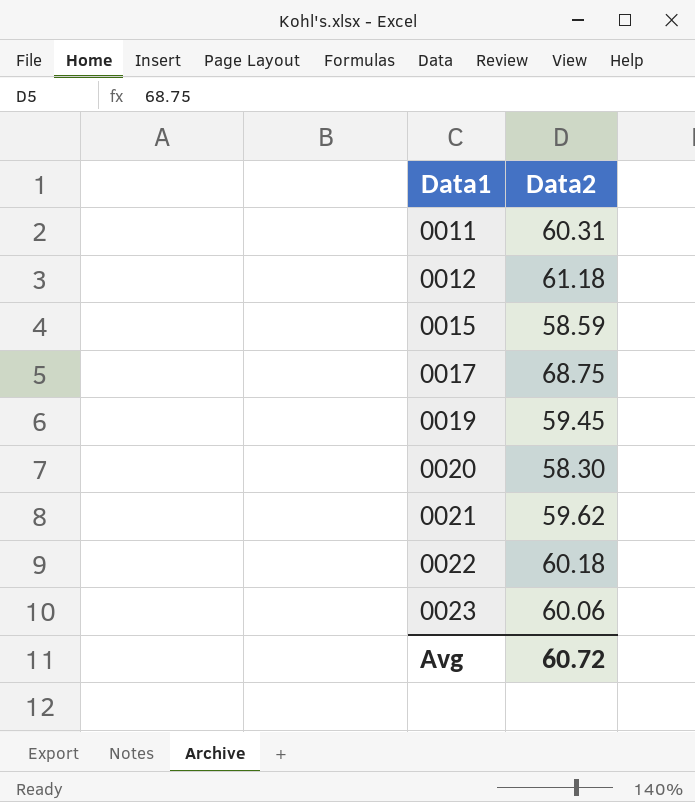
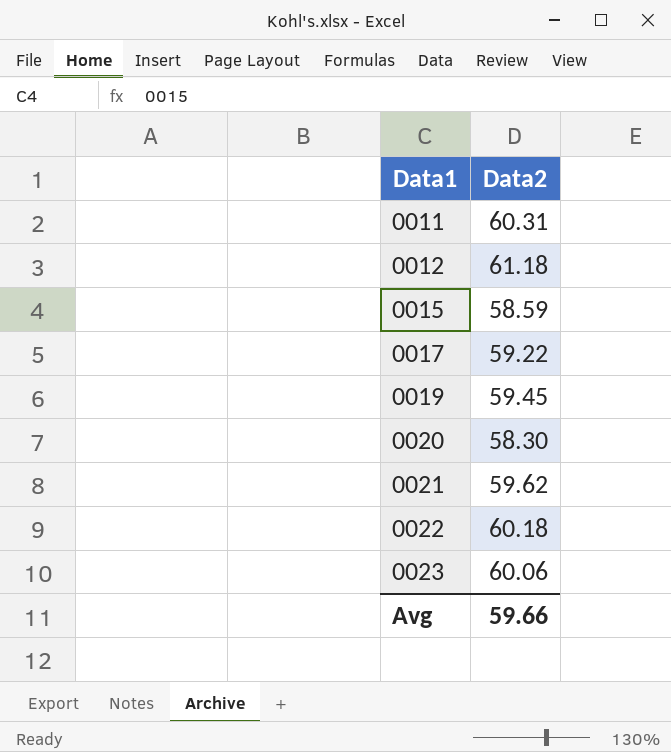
0017 | Data2: 68.75 -> 59.22
Avg | Data2: 60.72 -> 59.66

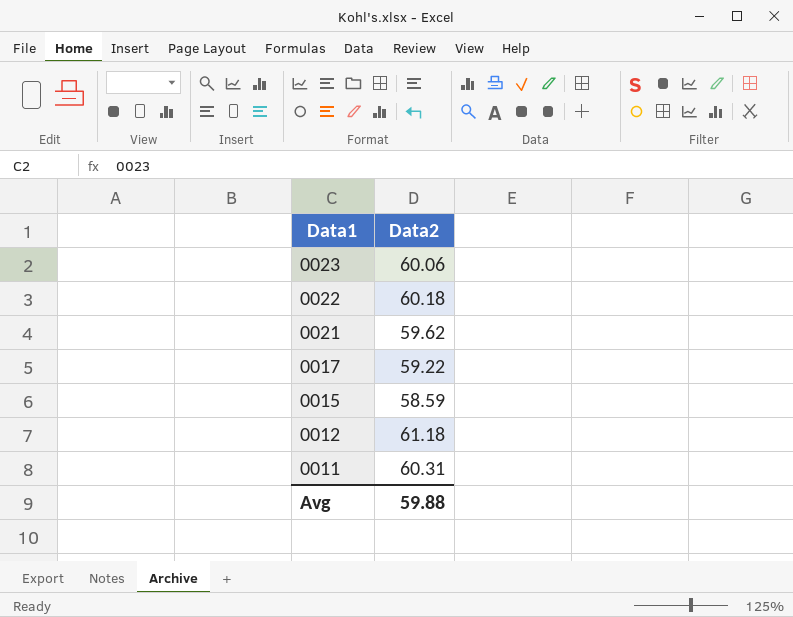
row order: Data1 ascending -> Data1 descending
row 0019: 59.45 -> none
row 0020: 58.30 -> none
Avg | Data2: 59.66 -> 59.88

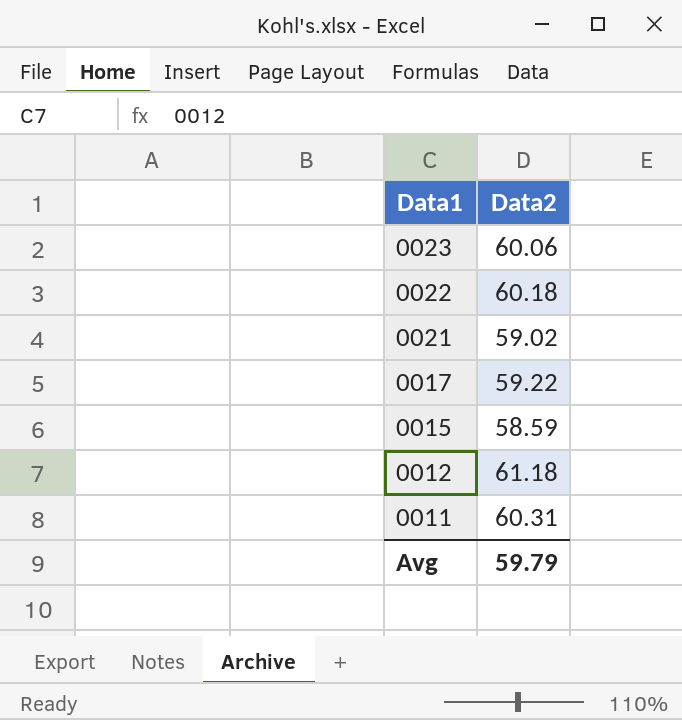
0021 | Data2: 59.62 -> 59.02
Avg | Data2: 59.88 -> 59.79

